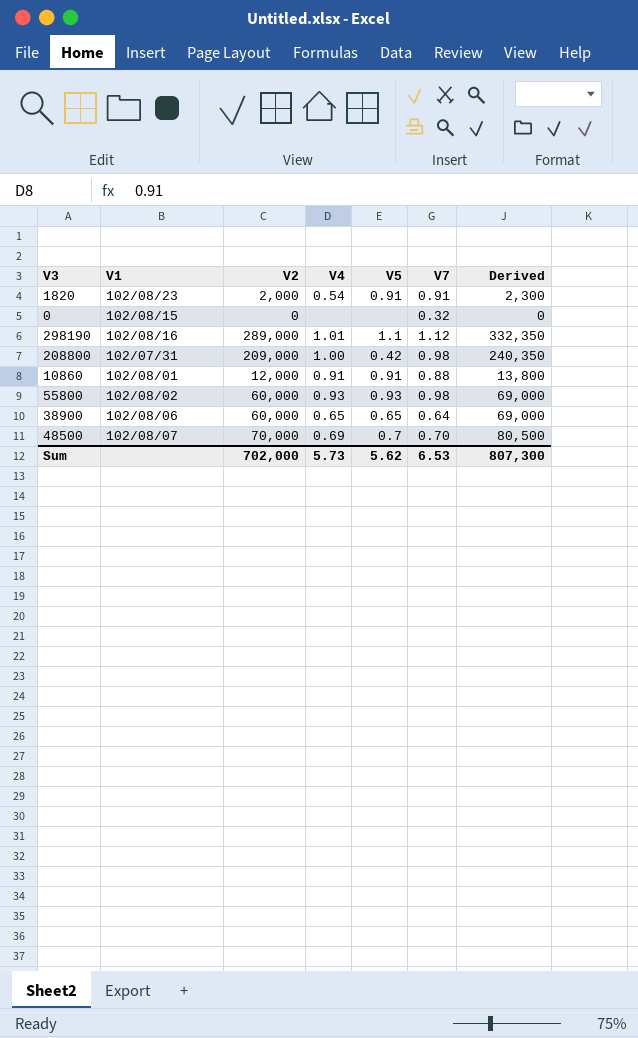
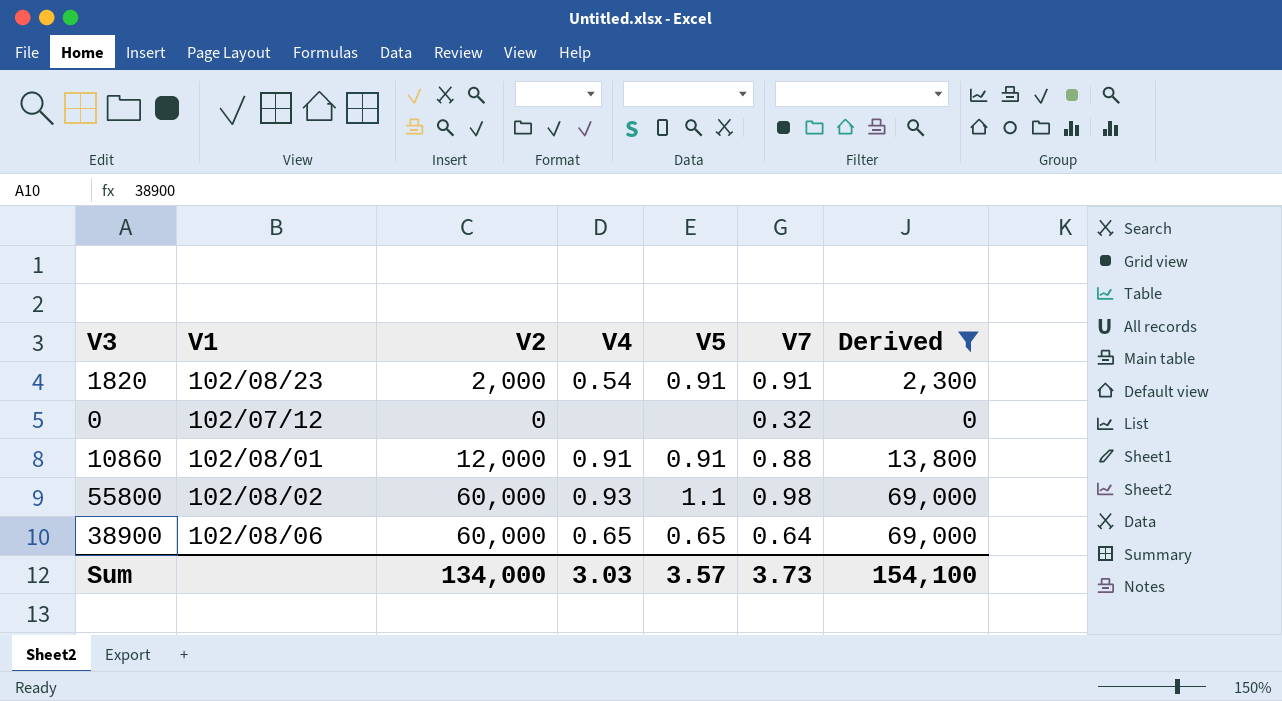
filter: none -> Derived <= 69,000
0 | V1: 102/08/15 -> 102/07/12
55800 | V5: 0.93 -> 1.1
Sum | V2: 702,000 -> 134,000
Sum | V4: 5.73 -> 3.03
Sum | V5: 5.62 -> 3.57
Sum | V7: 6.53 -> 3.73
Sum | Derived: 807,300 -> 154,100

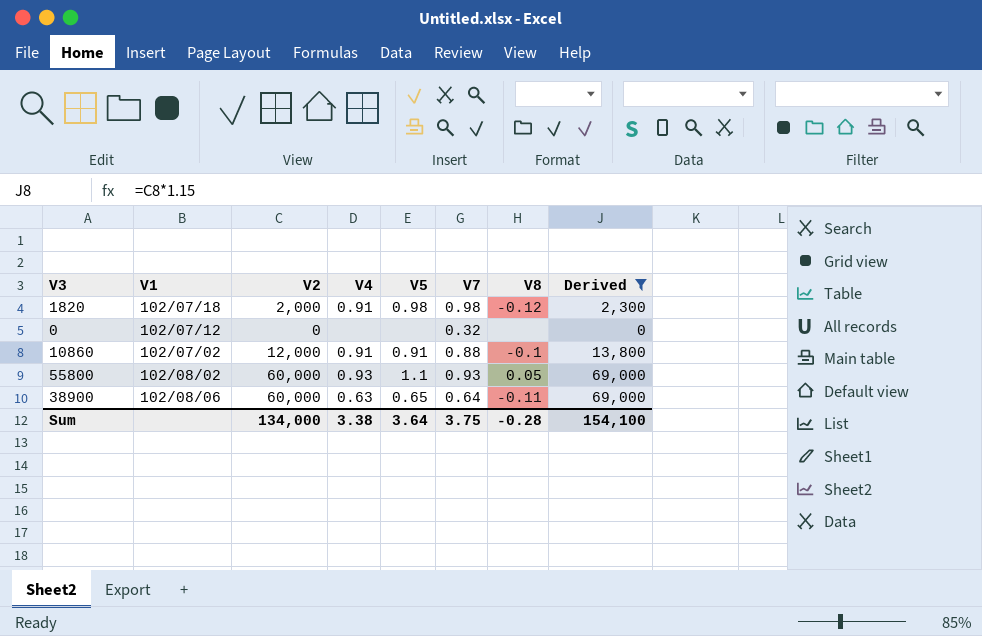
column V8 | position: none -> 7
1820 | V1: 102/08/23 -> 102/07/18
1820 | V4: 0.54 -> 0.91
1820 | V5: 0.91 -> 0.98
1820 | V7: 0.91 -> 0.98
10860 | V1: 102/08/01 -> 102/07/02
55800 | V7: 0.98 -> 0.93
38900 | V4: 0.65 -> 0.63
Sum | V4: 3.03 -> 3.38
Sum | V5: 3.57 -> 3.64
Sum | V7: 3.73 -> 3.75

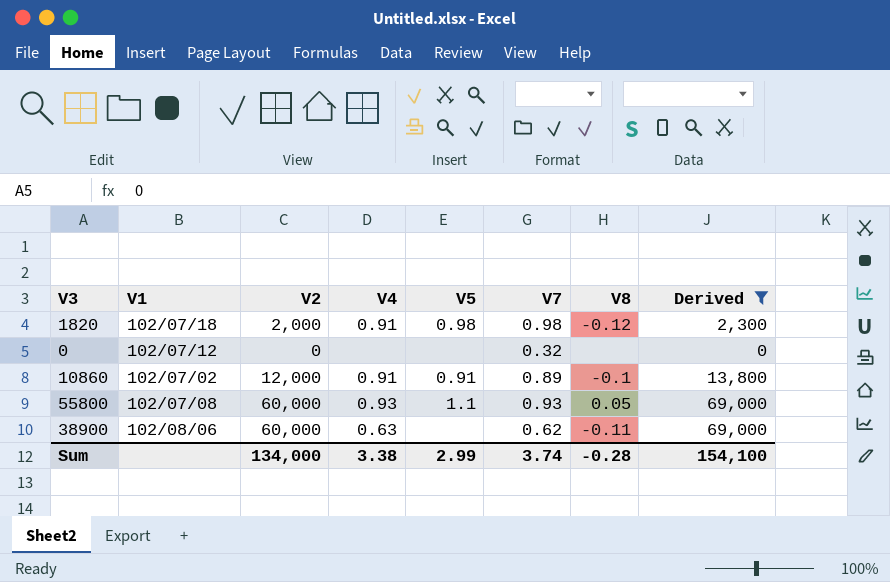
10860 | V7: 0.88 -> 0.89
55800 | V1: 102/08/02 -> 102/07/08
38900 | V5: 0.65 -> none
38900 | V7: 0.64 -> 0.62
Sum | V5: 3.64 -> 2.99
Sum | V7: 3.75 -> 3.74

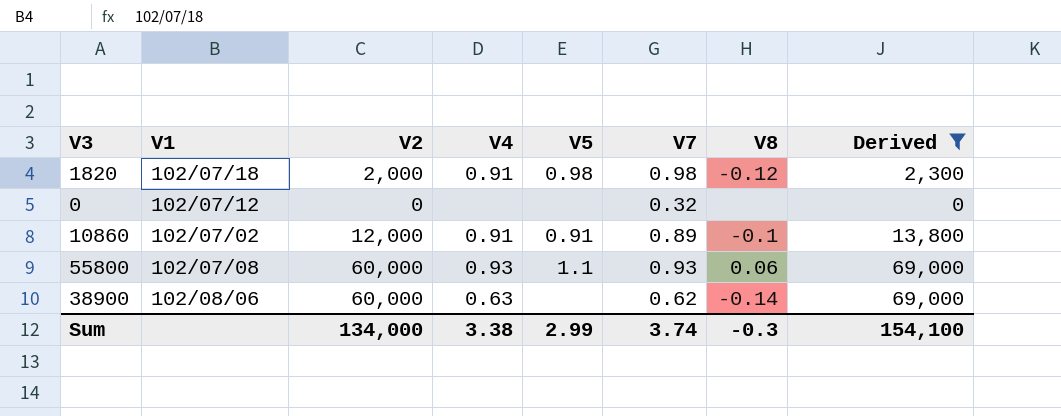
55800 | V8: 0.05 -> 0.06
38900 | V8: -0.11 -> -0.14
Sum | V8: -0.28 -> -0.3

